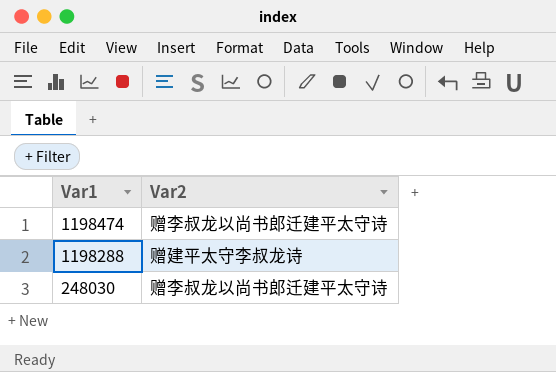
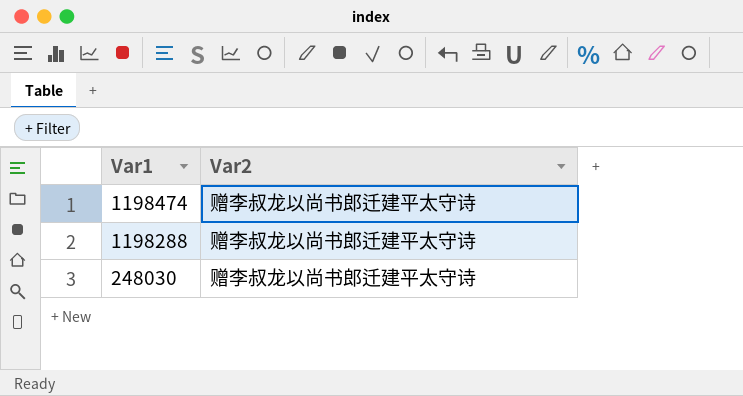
1198288 | Var2: 赠建平太守李叔龙诗 -> 赠李叔龙以尚书郎迁建平太守诗

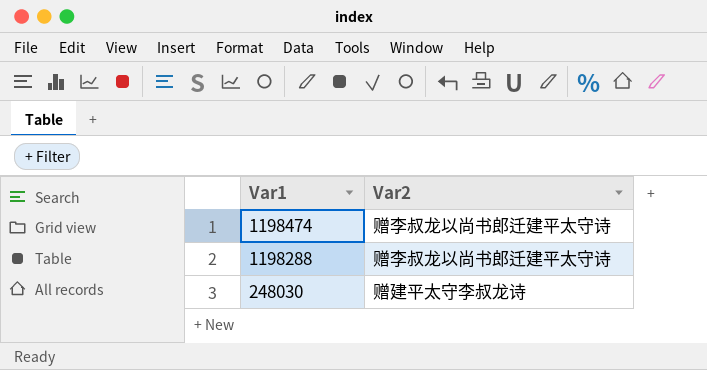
248030 | Var2: 赠李叔龙以尚书郎迁建平太守诗 -> 赠建平太守李叔龙诗

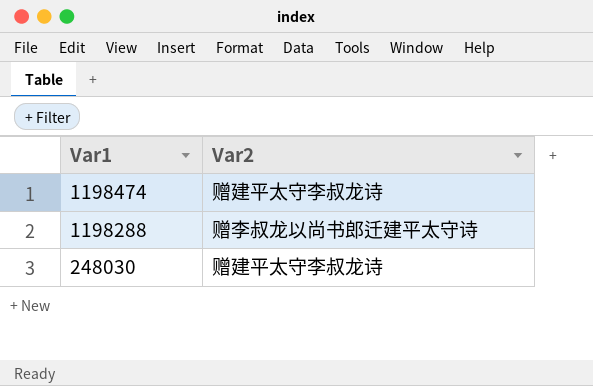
1198474 | Var2: 赠李叔龙以尚书郎迁建平太守诗 -> 赠建平太守李叔龙诗

